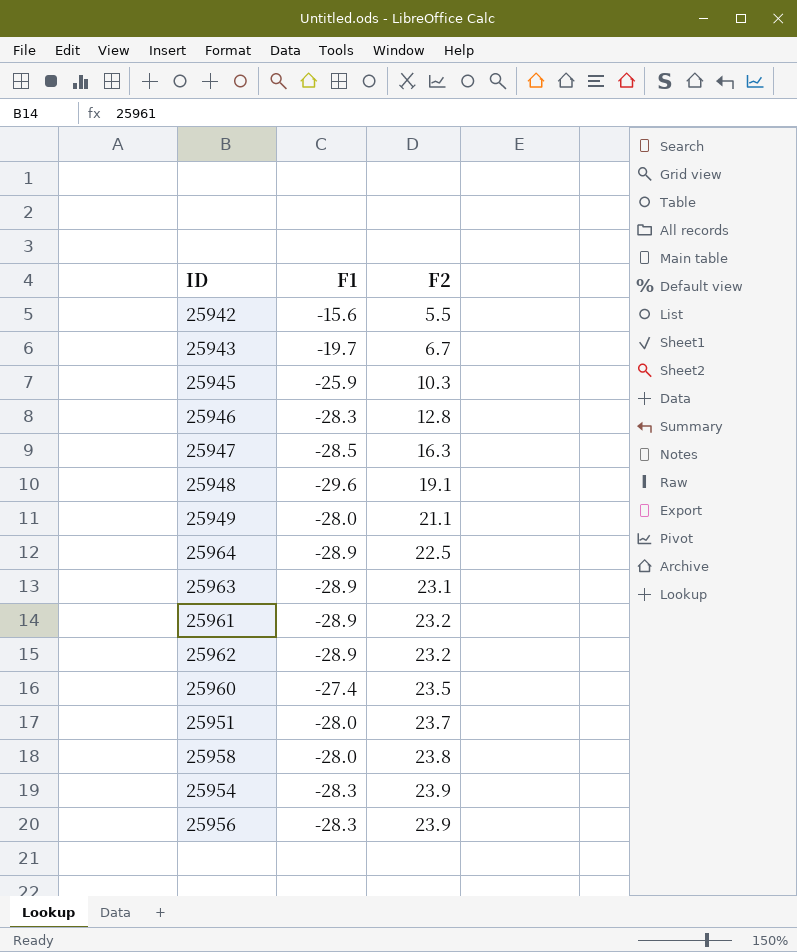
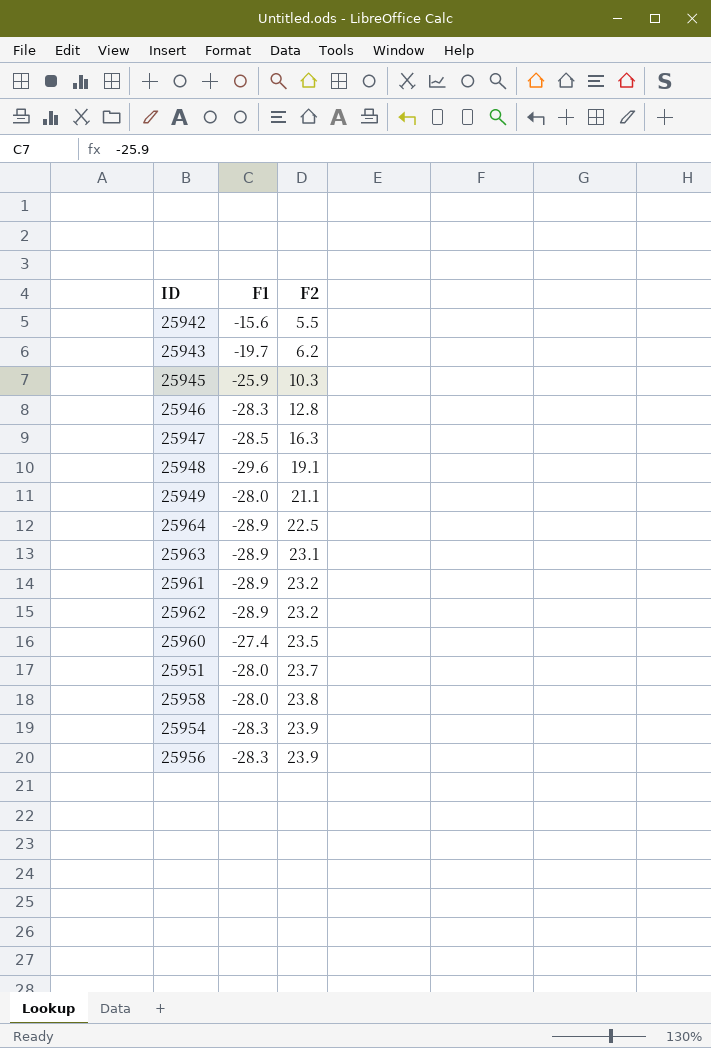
25943 | F2: 6.7 -> 6.2

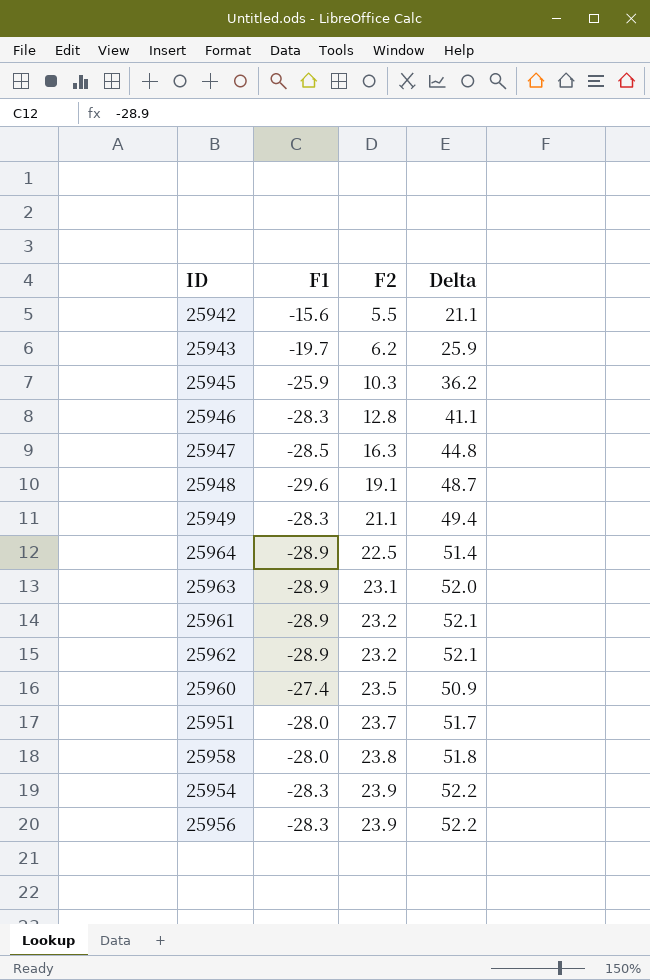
column Delta | formula: none -> [F2] - [F1]
25949 | F1: -28.0 -> -28.3

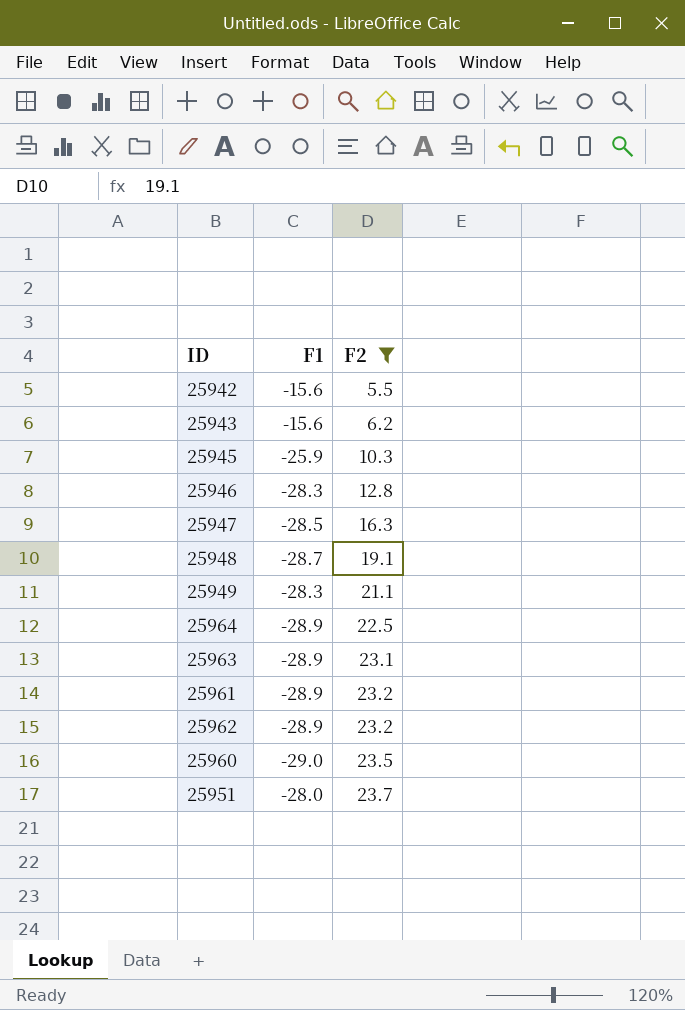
filter: none -> F2 <= 23.7
column Delta | formula: [F2] - [F1] -> none
25943 | F1: -19.7 -> -15.6
25948 | F1: -29.6 -> -28.7
25960 | F1: -27.4 -> -29.0

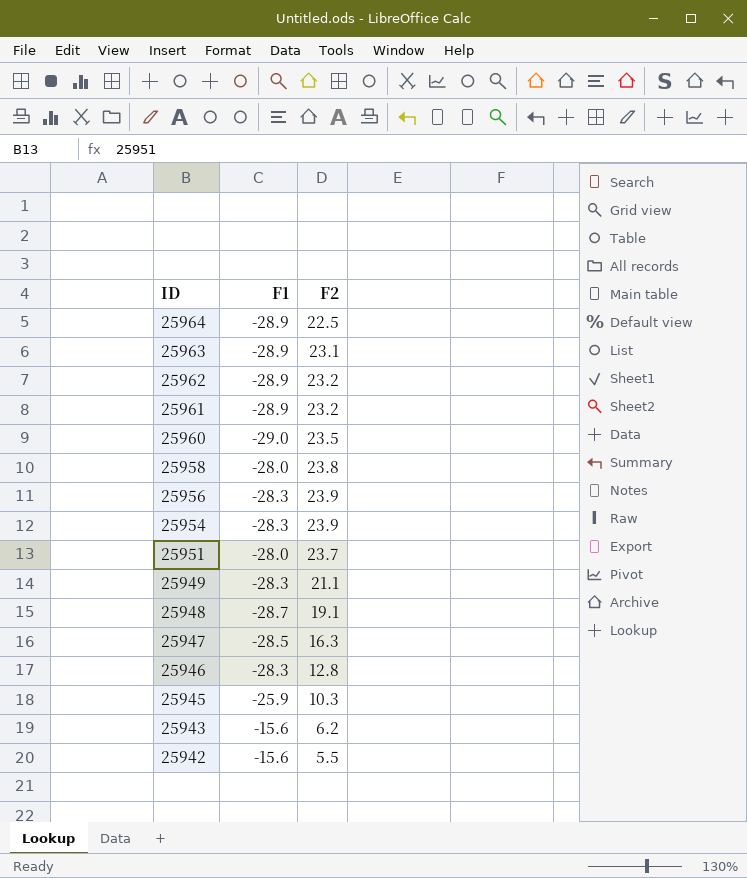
filter: F2 <= 23.7 -> none
row order: F2 ascending -> ID descending

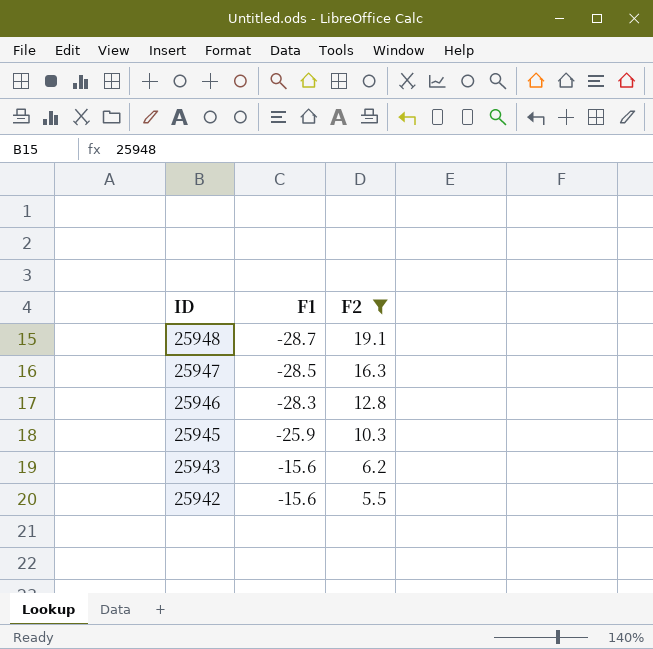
filter: none -> F2 <= 19.1

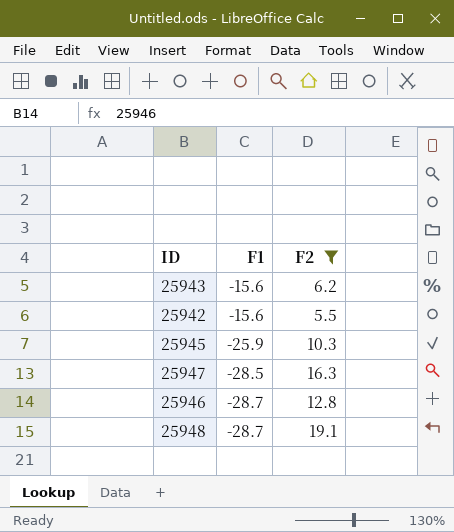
row order: ID descending -> F1 descending
25946 | F1: -28.3 -> -28.7

